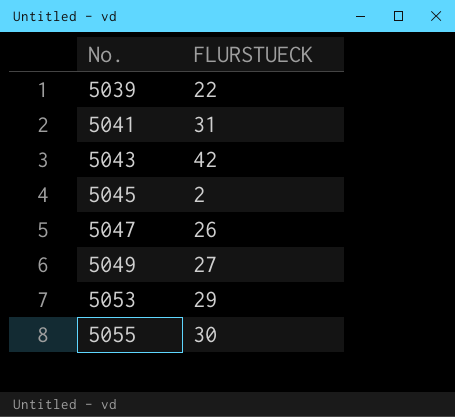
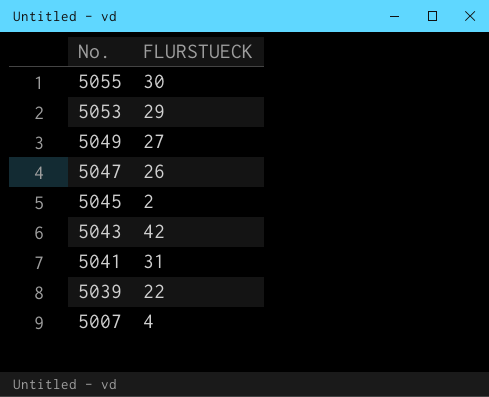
row order: No. ascending -> No. descending
row 5007: none -> 4

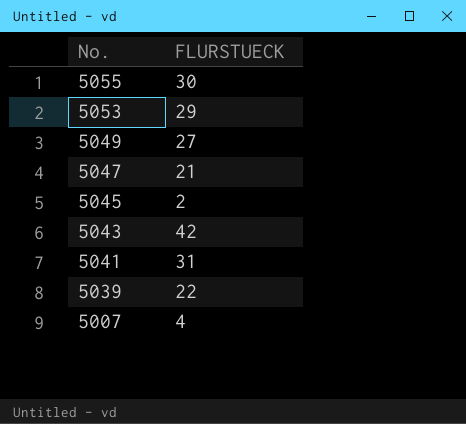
5047 | FLURSTUECK: 26 -> 21

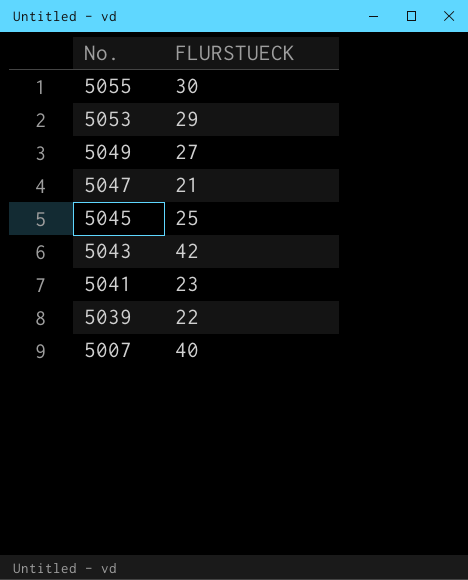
5045 | FLURSTUECK: 2 -> 25
5041 | FLURSTUECK: 31 -> 23
5007 | FLURSTUECK: 4 -> 40

